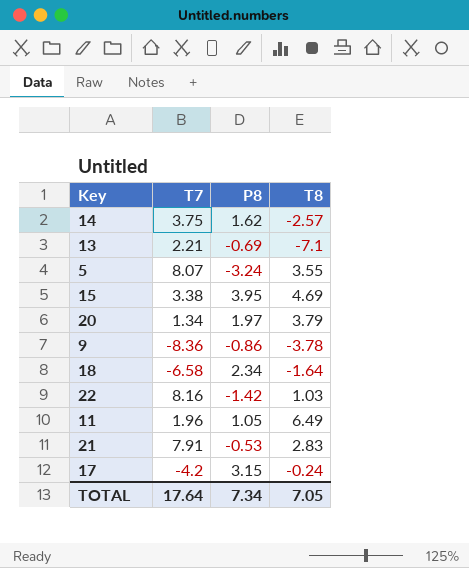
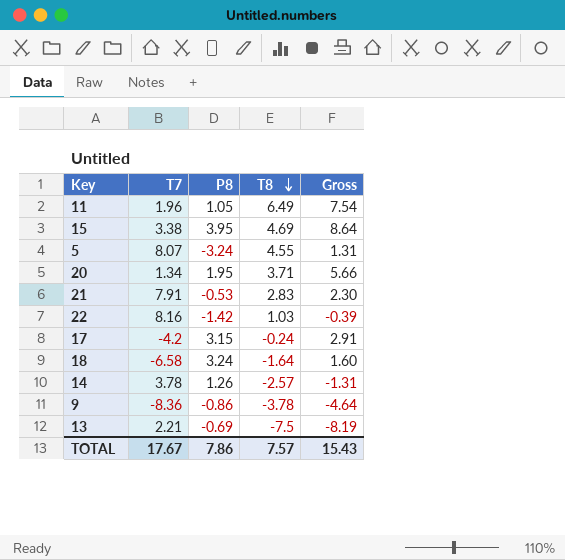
row order: none -> T8 descending
column Gross | formula: none -> [P8] + [T8]
5 | T8: 3.55 -> 4.55
20 | P8: 1.97 -> 1.95
20 | T8: 3.79 -> 3.71
18 | P8: 2.34 -> 3.24
14 | T7: 3.75 -> 3.78
14 | P8: 1.62 -> 1.26
13 | T8: -7.1 -> -7.5
TOTAL | T7: 17.64 -> 17.67
TOTAL | P8: 7.34 -> 7.86
TOTAL | T8: 7.05 -> 7.57

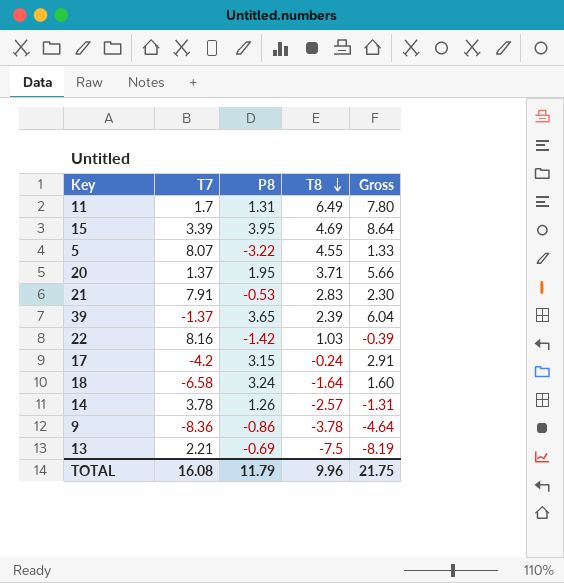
11 | T7: 1.96 -> 1.7
11 | P8: 1.05 -> 1.31
11 | Gross: 7.54 -> 7.80
15 | T7: 3.38 -> 3.39
5 | P8: -3.24 -> -3.22
5 | Gross: 1.31 -> 1.33
20 | T7: 1.34 -> 1.37
row 39: none -> -1.37 | 3.65 | 2.39 | 6.04
TOTAL | T7: 17.67 -> 16.08
TOTAL | P8: 7.86 -> 11.79
TOTAL | T8: 7.57 -> 9.96
TOTAL | Gross: 15.43 -> 21.75

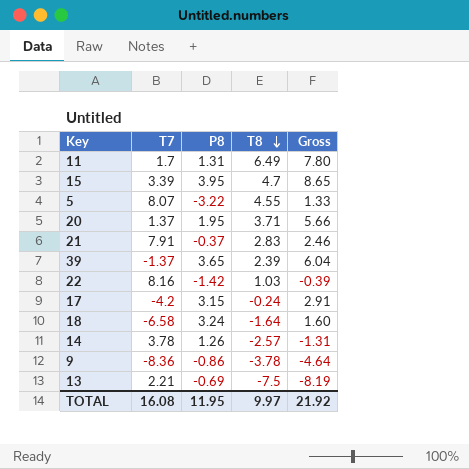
15 | T8: 4.69 -> 4.7
15 | Gross: 8.64 -> 8.65
21 | P8: -0.53 -> -0.37
21 | Gross: 2.30 -> 2.46
TOTAL | P8: 11.79 -> 11.95
TOTAL | T8: 9.96 -> 9.97
TOTAL | Gross: 21.75 -> 21.92

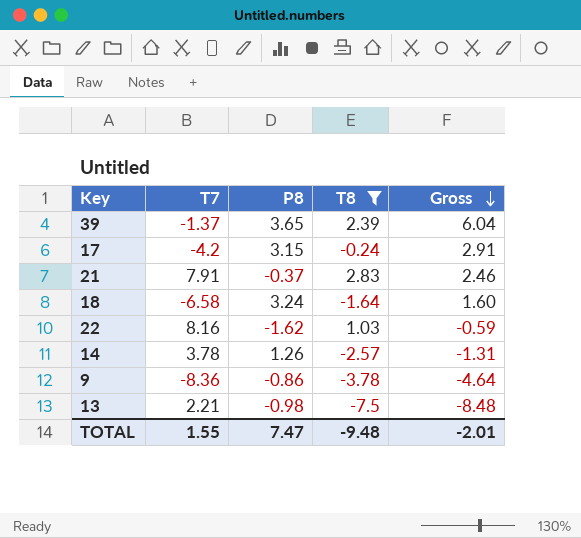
filter: none -> T8 <= 2.83
row order: T8 descending -> Gross descending
22 | P8: -1.42 -> -1.62
22 | Gross: -0.39 -> -0.59
13 | P8: -0.69 -> -0.98
13 | Gross: -8.19 -> -8.48
TOTAL | T7: 16.08 -> 1.55
TOTAL | P8: 11.95 -> 7.47
TOTAL | T8: 9.97 -> -9.48
TOTAL | Gross: 21.92 -> -2.01

